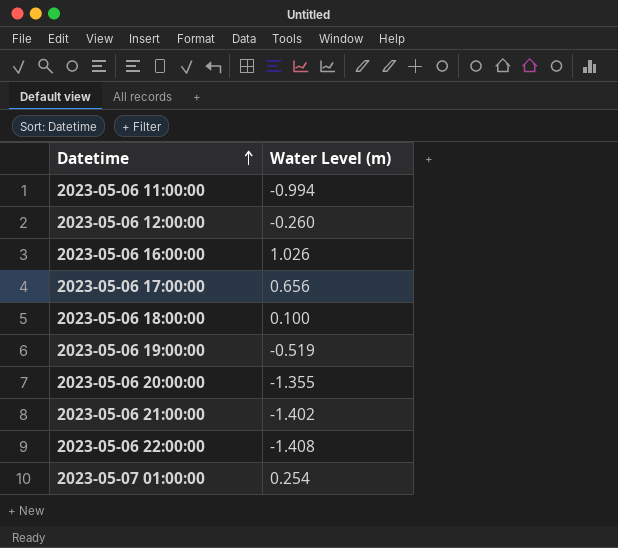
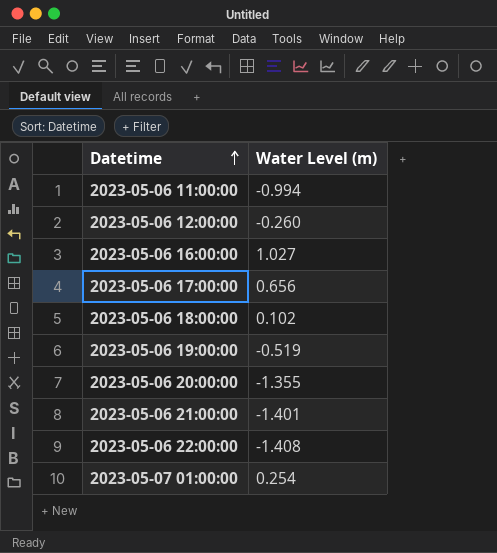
2023-05-06 16:00:00 | Water Level (m): 1.026 -> 1.027
2023-05-06 18:00:00 | Water Level (m): 0.100 -> 0.102
2023-05-06 21:00:00 | Water Level (m): -1.402 -> -1.401

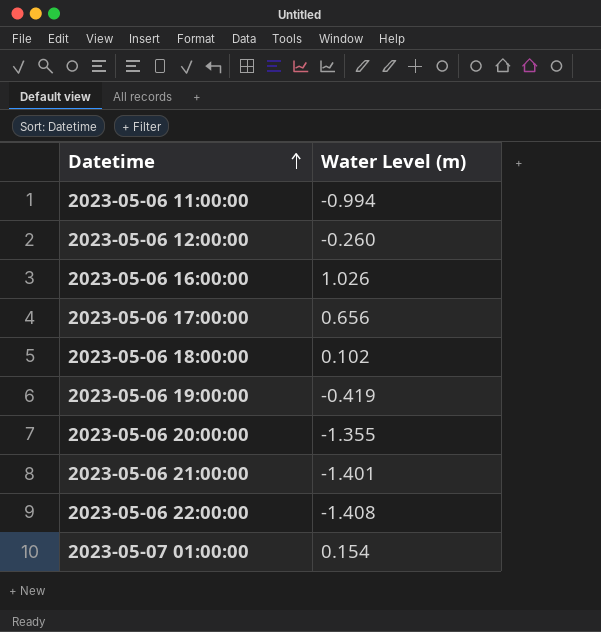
2023-05-06 16:00:00 | Water Level (m): 1.027 -> 1.026
2023-05-06 19:00:00 | Water Level (m): -0.519 -> -0.419
2023-05-07 01:00:00 | Water Level (m): 0.254 -> 0.154

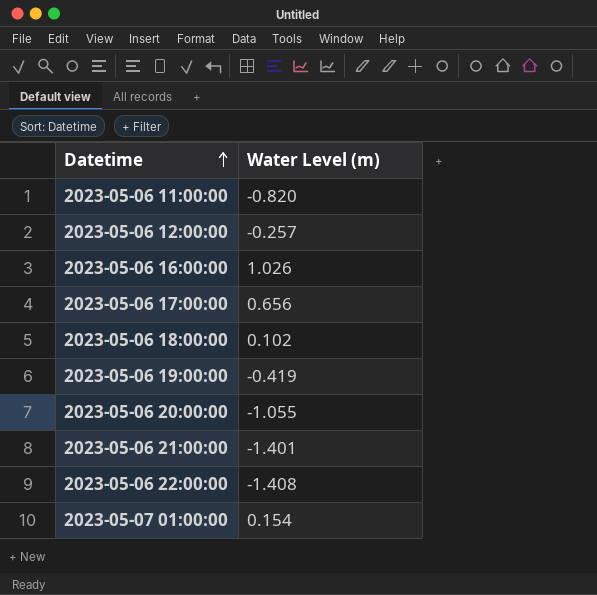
2023-05-06 11:00:00 | Water Level (m): -0.994 -> -0.820
2023-05-06 12:00:00 | Water Level (m): -0.260 -> -0.257
2023-05-06 20:00:00 | Water Level (m): -1.355 -> -1.055

